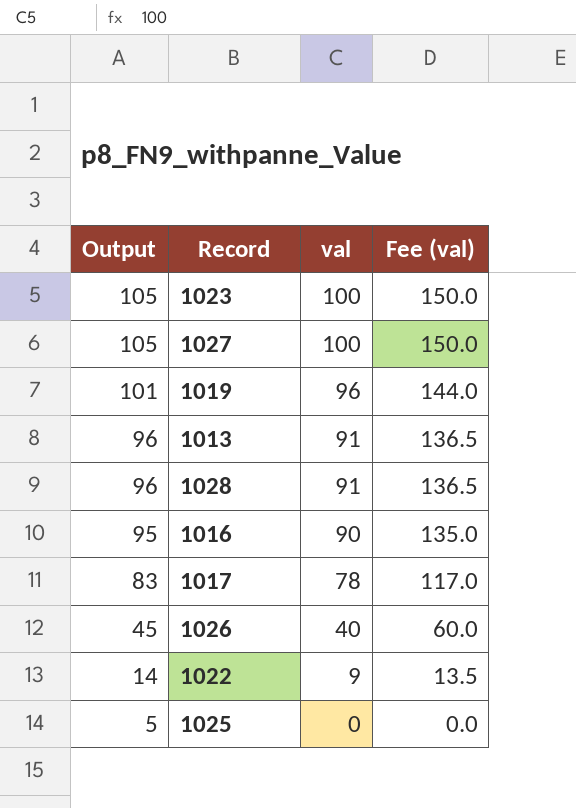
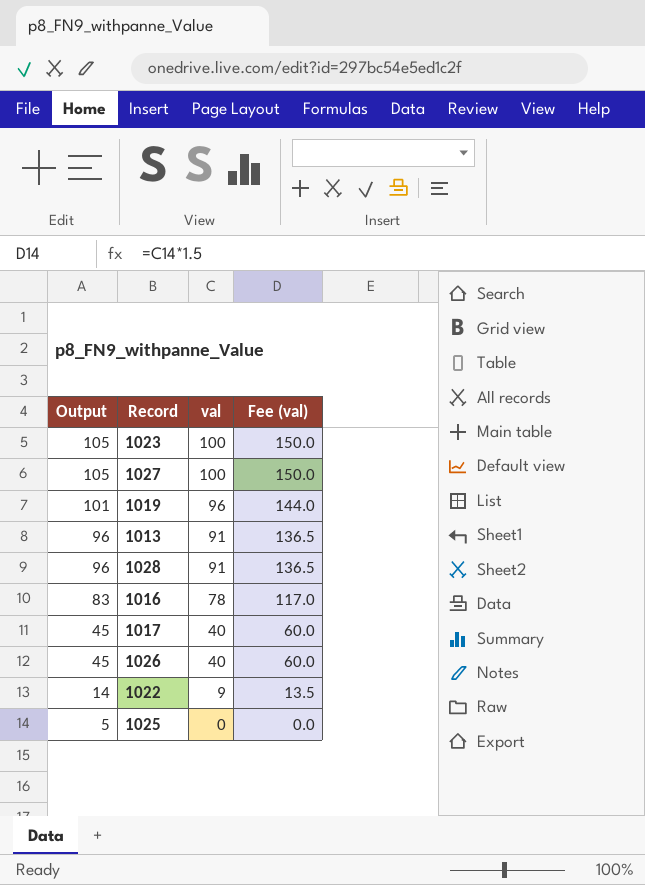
1016 | Output: 95 -> 83
1016 | val: 90 -> 78
1016 | Fee (val): 135.0 -> 117.0
1017 | Output: 83 -> 45
1017 | val: 78 -> 40
1017 | Fee (val): 117.0 -> 60.0

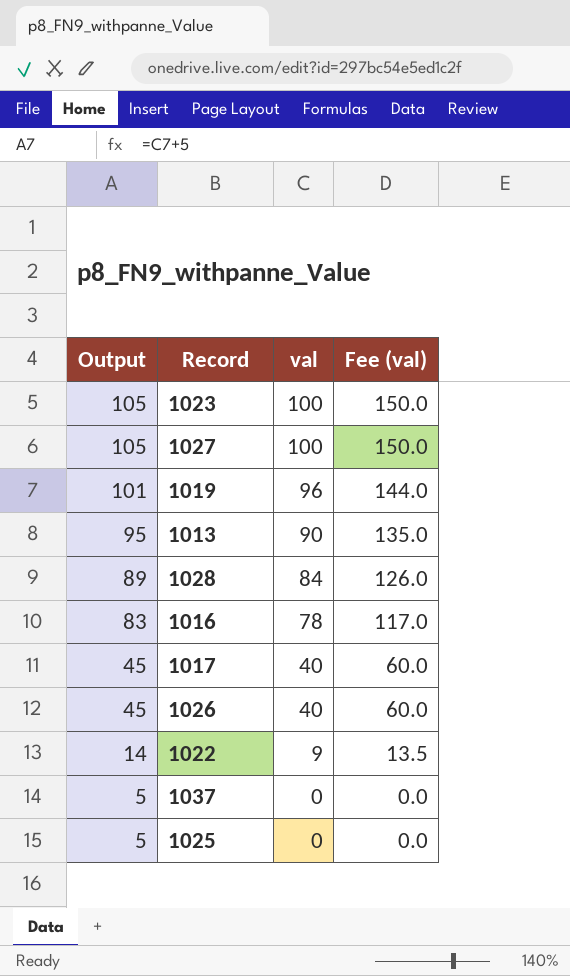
1013 | Output: 96 -> 95
1013 | val: 91 -> 90
1013 | Fee (val): 136.5 -> 135.0
1028 | Output: 96 -> 89
1028 | val: 91 -> 84
1028 | Fee (val): 136.5 -> 126.0
row 1037: none -> 5 | 0 | 0.0

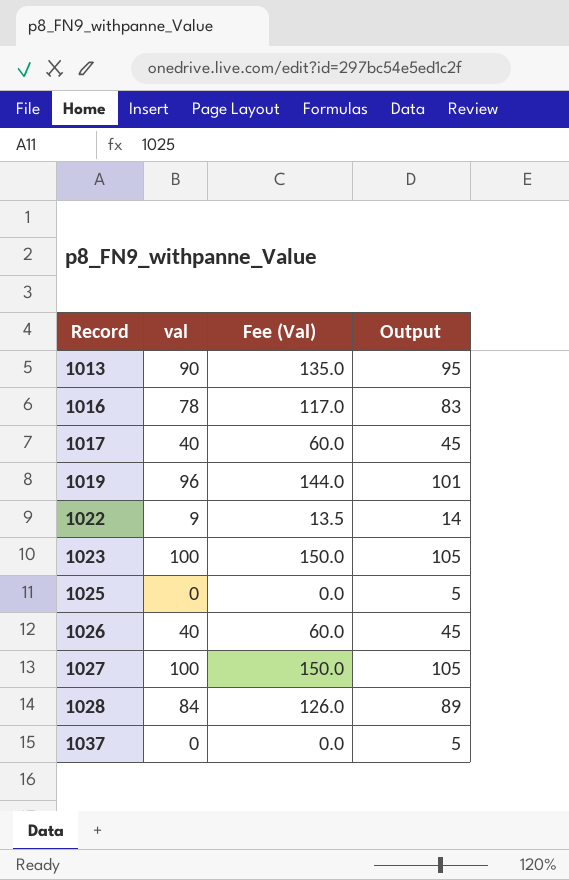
row order: Output descending -> Record ascending
column name: Fee (val) -> Fee (Val)
column Output | position: 1 -> 4

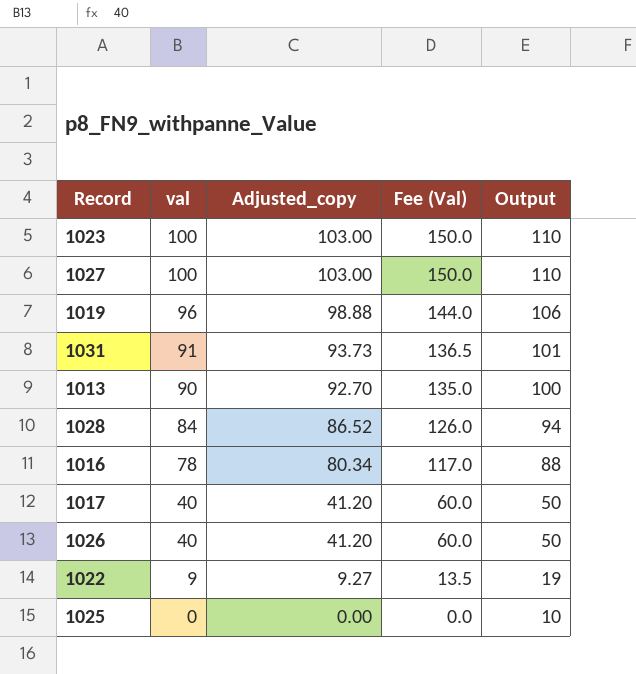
row order: Record ascending -> val descending
column Adjusted_copy | formula: none -> [val] * 1.03
column Output | formula: [val] + 5 -> [val] + 10
row 1037: 0 | 0.0 | 5 -> none
row 1031: none -> 91 | 93.73 | 136.5 | 101

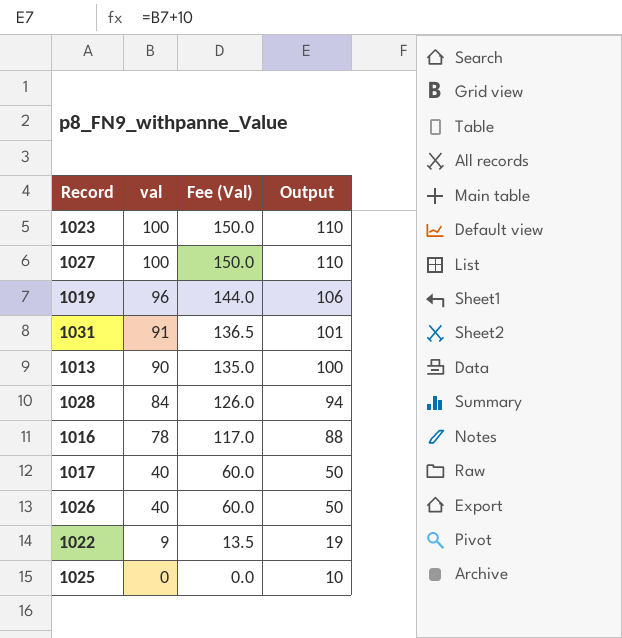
column Adjusted_copy | formula: [val] * 1.03 -> none

